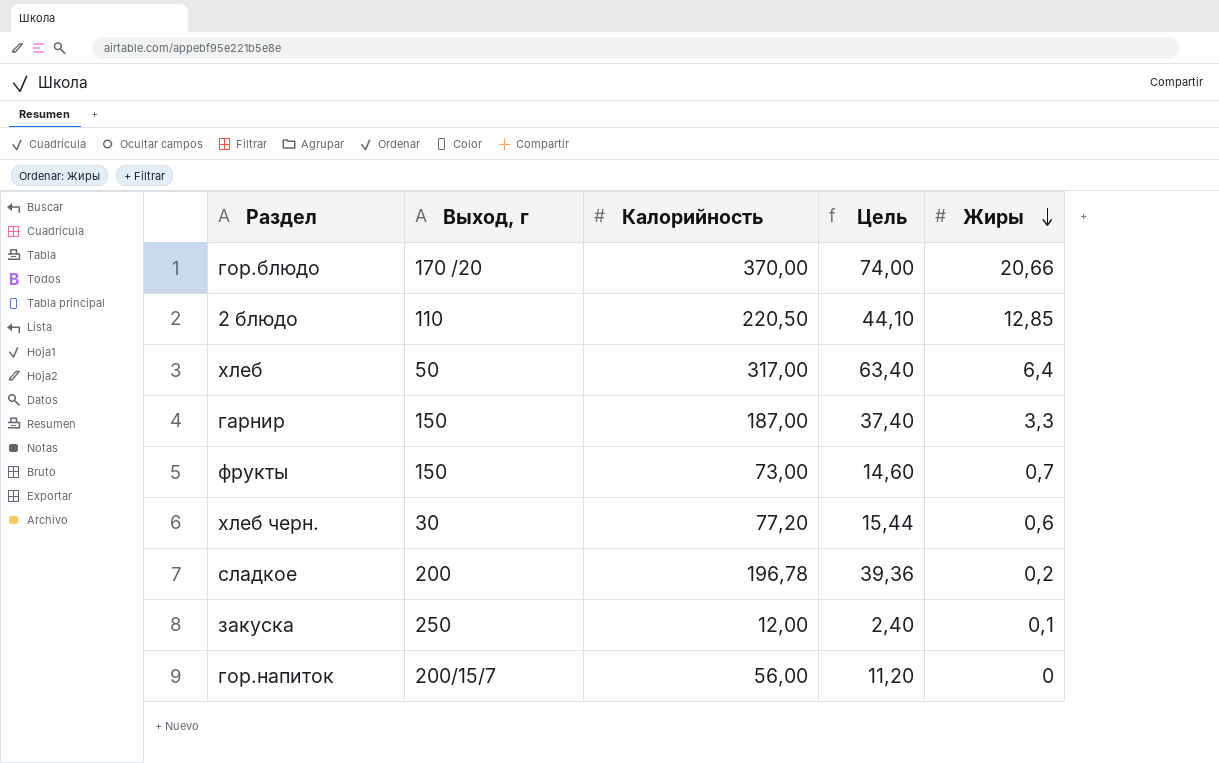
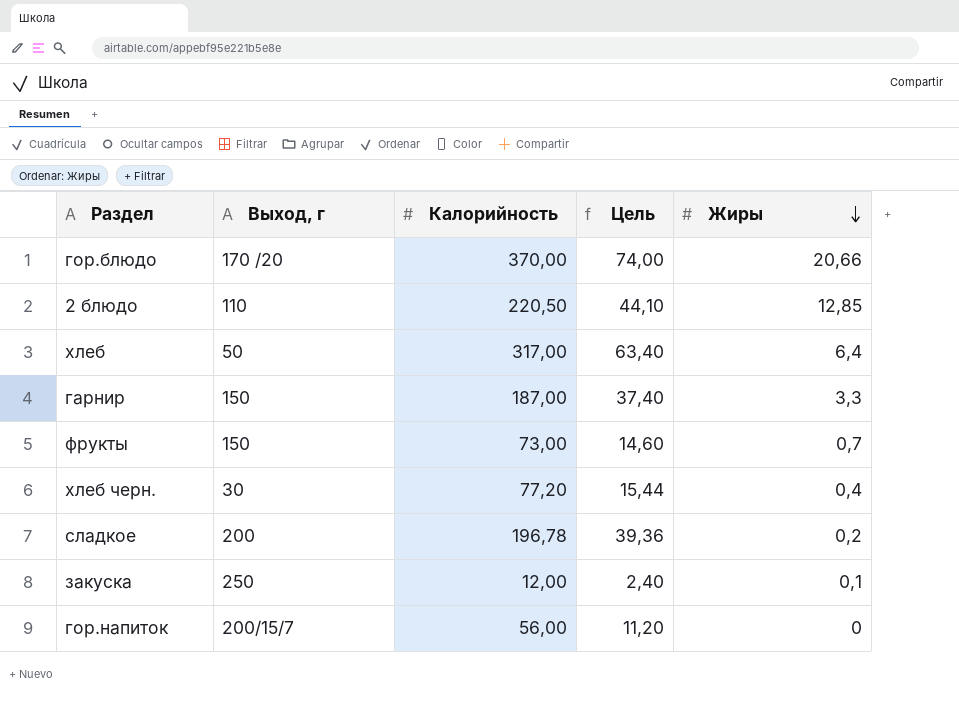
хлеб черн. | Жиры: 0,6 -> 0,4

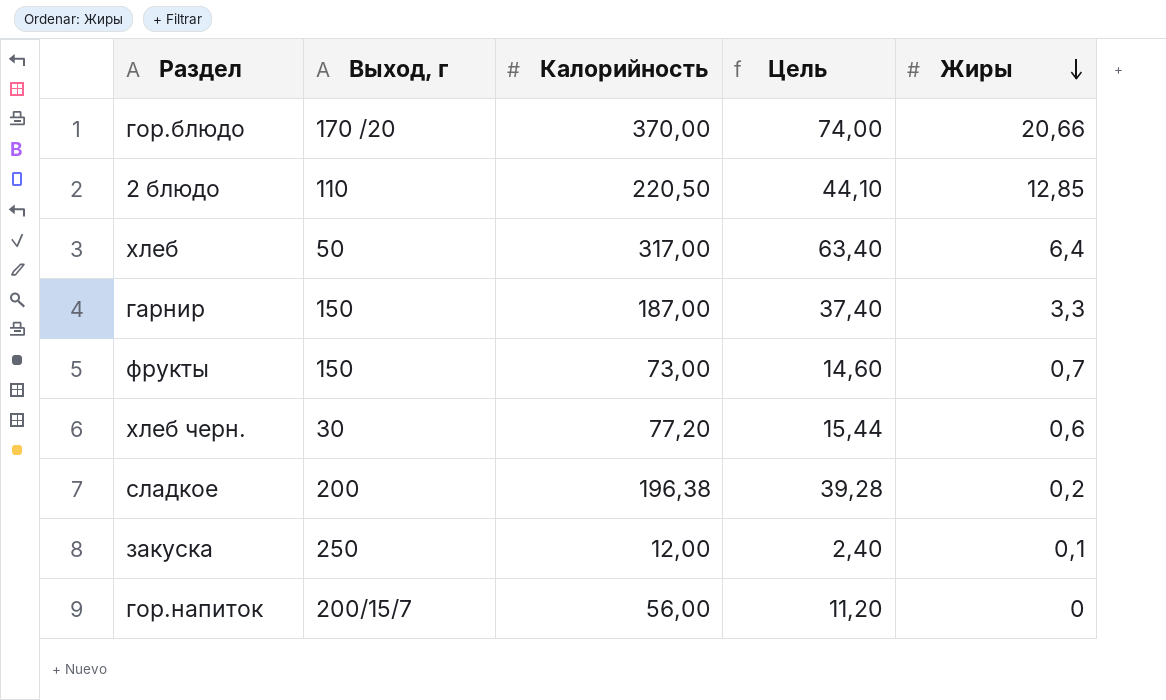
хлеб черн. | Жиры: 0,4 -> 0,6
сладкое | Калорийность: 196,78 -> 196,38
сладкое | Цель: 39,36 -> 39,28

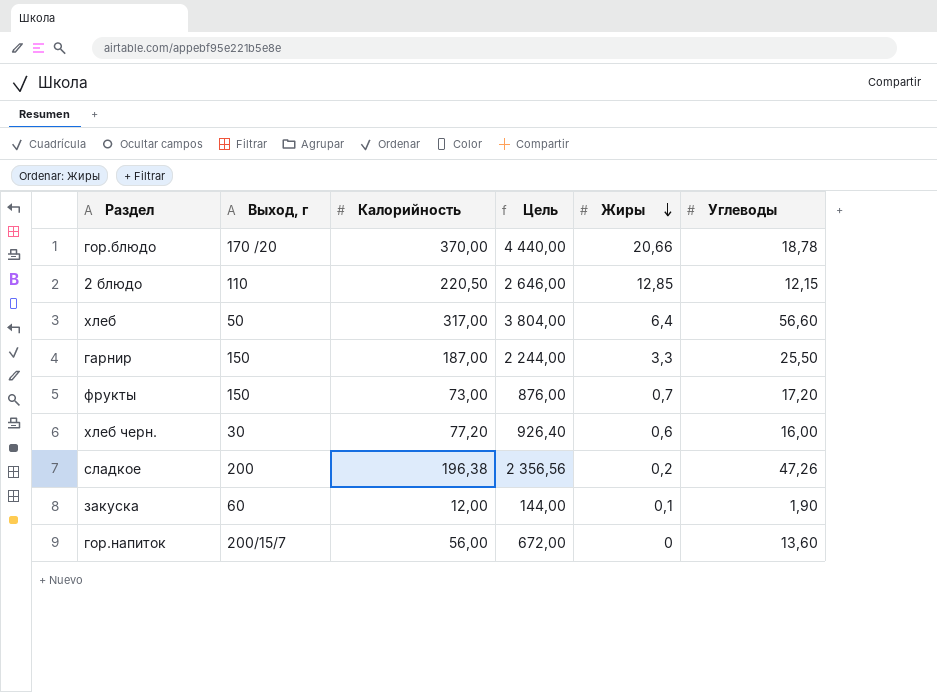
column Цель | formula: [Калорийность] * 0,2 -> [Калорийность] * 12
column Углеводы | position: none -> 6
закуска | Выход, г: 250 -> 60

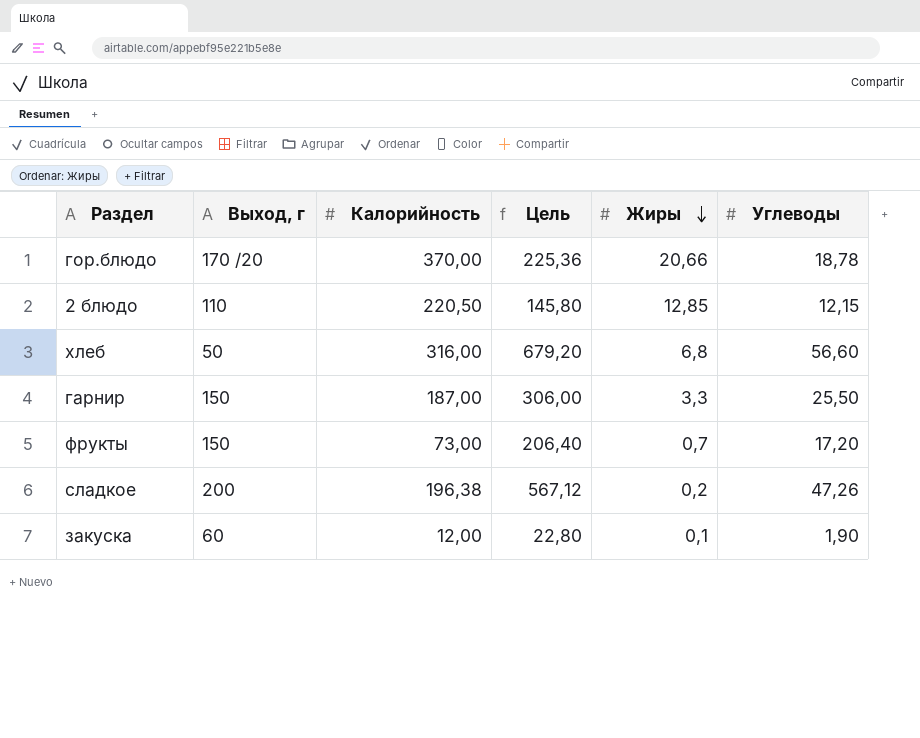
column Цель | formula: [Калорийность] * 12 -> [Углеводы] * 12
row хлеб черн.: 30 | 77,20 | 926,40 | 0,6 | 16,00 -> none
row гор.напиток: 200/15/7 | 56,00 | 672,00 | 0 | 13,60 -> none
хлеб | Калорийность: 317,00 -> 316,00
хлеб | Жиры: 6,4 -> 6,8

